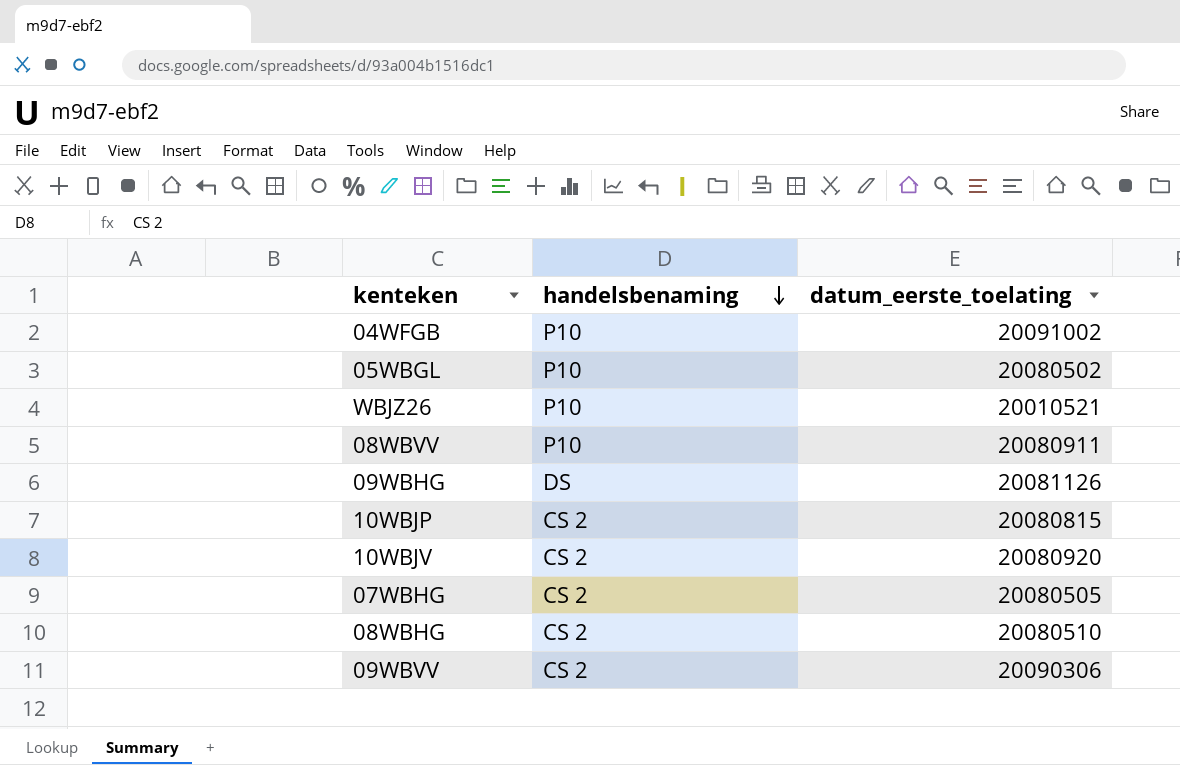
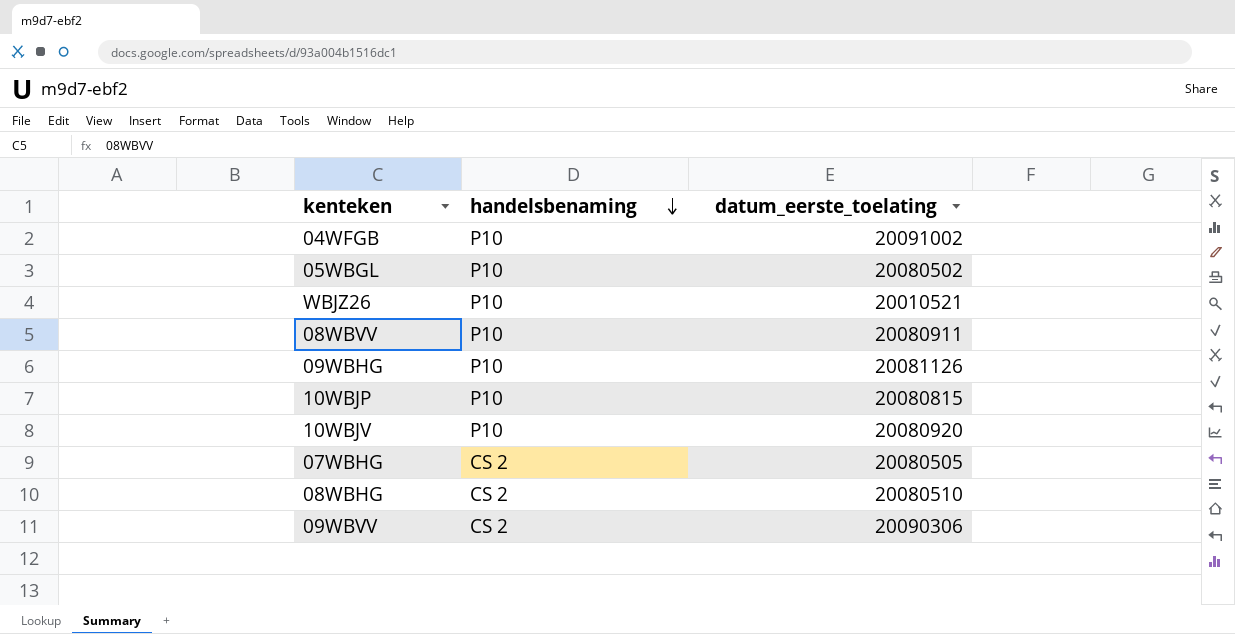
09WBHG | handelsbenaming: DS -> P10
10WBJP | handelsbenaming: CS 2 -> P10
10WBJV | handelsbenaming: CS 2 -> P10

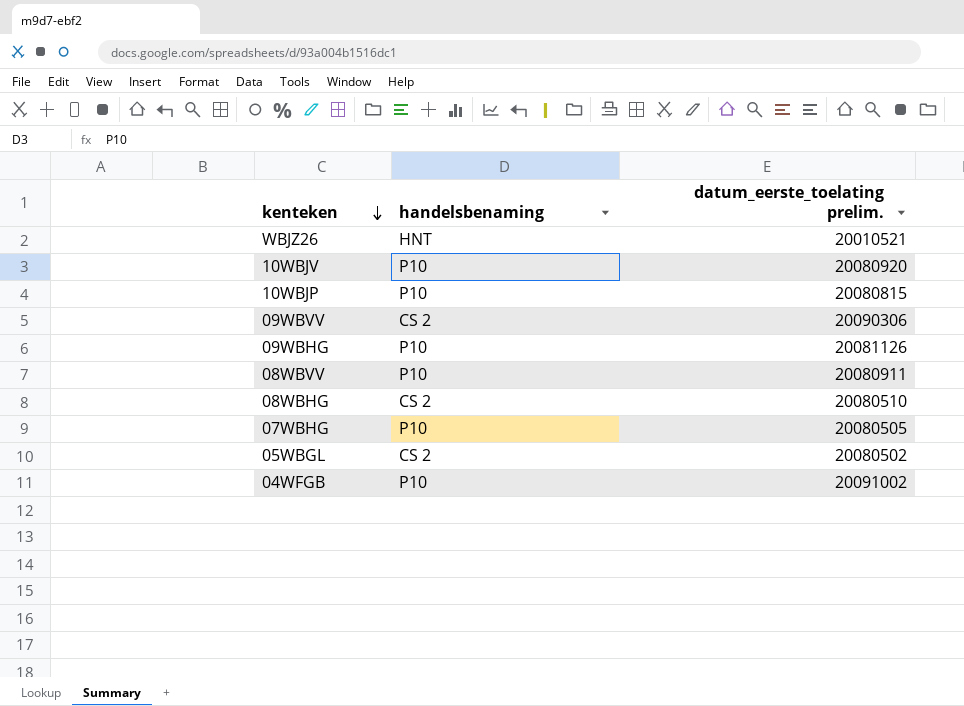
row order: handelsbenaming descending -> kenteken descending
column name: datum_eerste_toelating -> datum_eerste_toelating prelim.
WBJZ26 | handelsbenaming: P10 -> HNT
07WBHG | handelsbenaming: CS 2 -> P10
05WBGL | handelsbenaming: P10 -> CS 2

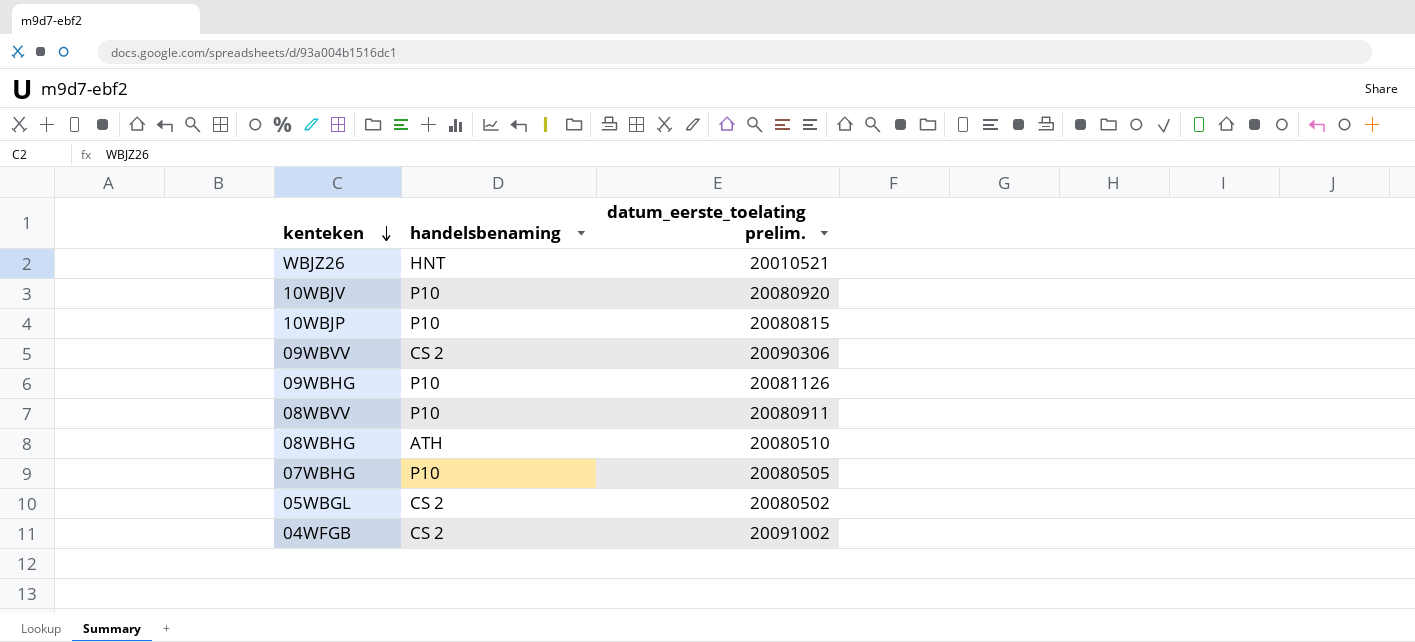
08WBHG | handelsbenaming: CS 2 -> ATH
04WFGB | handelsbenaming: P10 -> CS 2

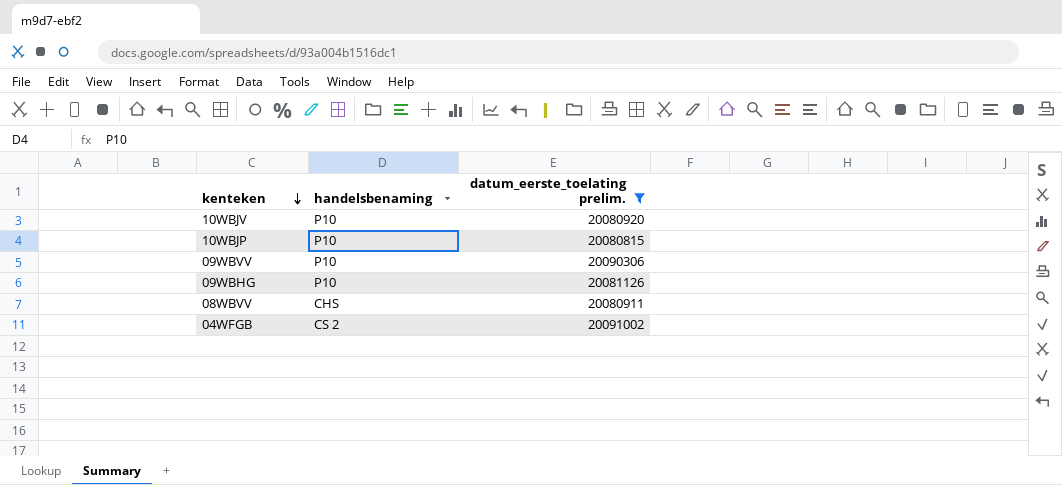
filter: none -> datum_eerste_toelating prelim. >= 20080815
09WBVV | handelsbenaming: CS 2 -> P10
08WBVV | handelsbenaming: P10 -> CHS

